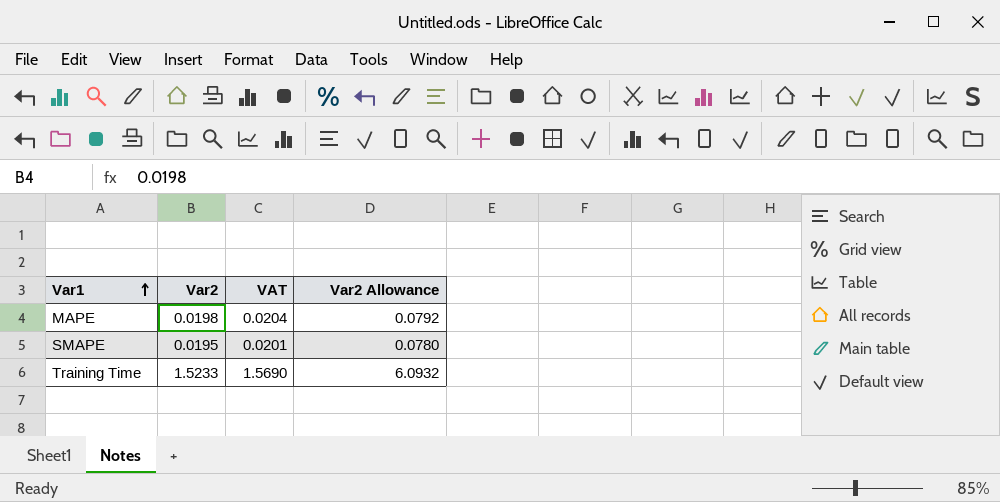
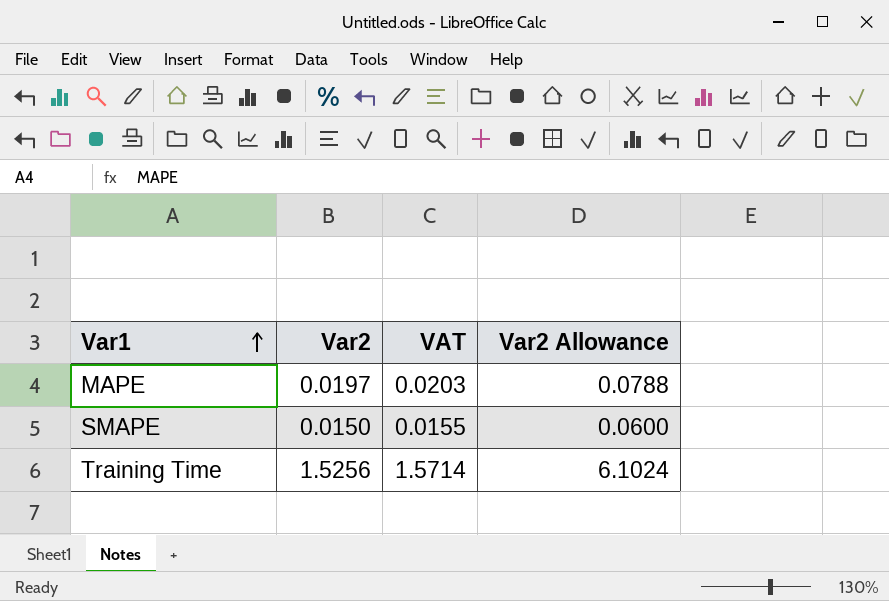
MAPE | Var2: 0.0198 -> 0.0197
MAPE | VAT: 0.0204 -> 0.0203
MAPE | Var2 Allowance: 0.0792 -> 0.0788
SMAPE | Var2: 0.0195 -> 0.0150
SMAPE | VAT: 0.0201 -> 0.0155
SMAPE | Var2 Allowance: 0.0780 -> 0.0600
Training Time | Var2: 1.5233 -> 1.5256
Training Time | VAT: 1.5690 -> 1.5714
Training Time | Var2 Allowance: 6.0932 -> 6.1024

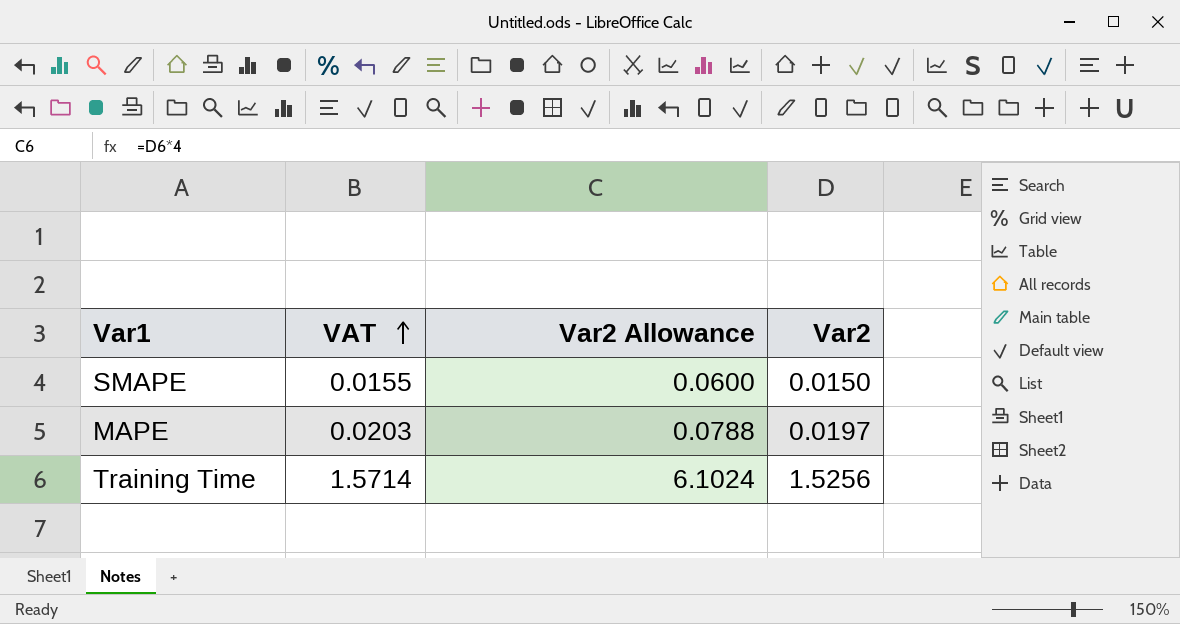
row order: Var1 ascending -> VAT ascending
column Var2 | position: 2 -> 4

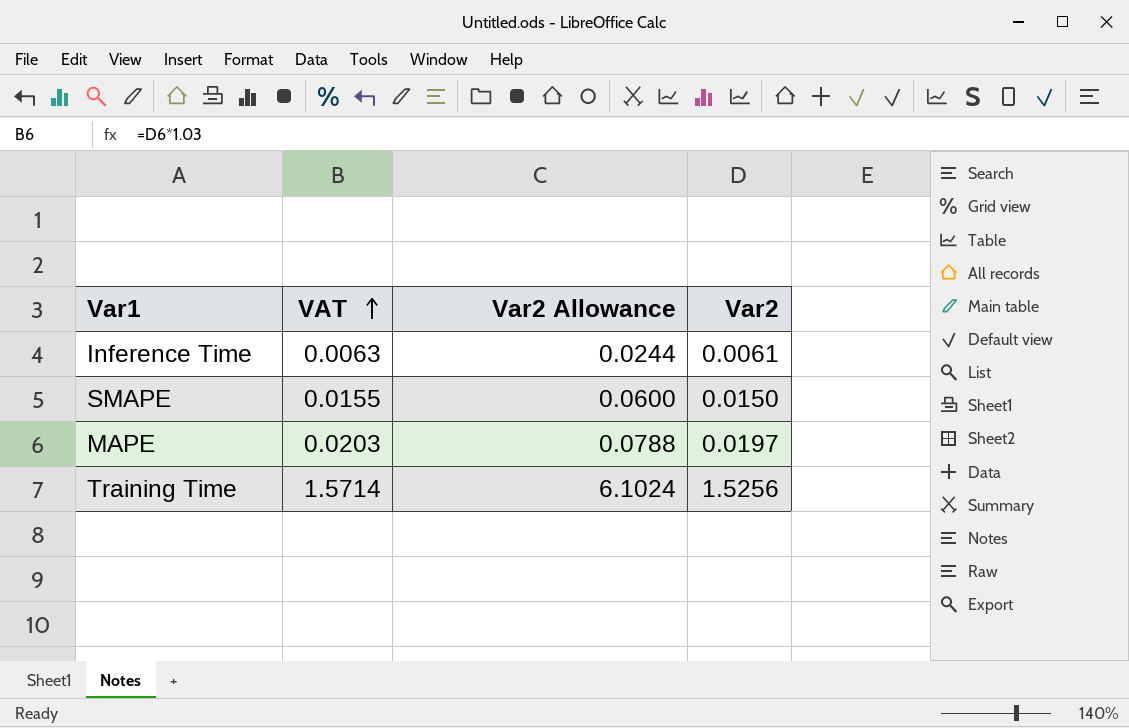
row Inference Time: none -> 0.0063 | 0.0244 | 0.0061

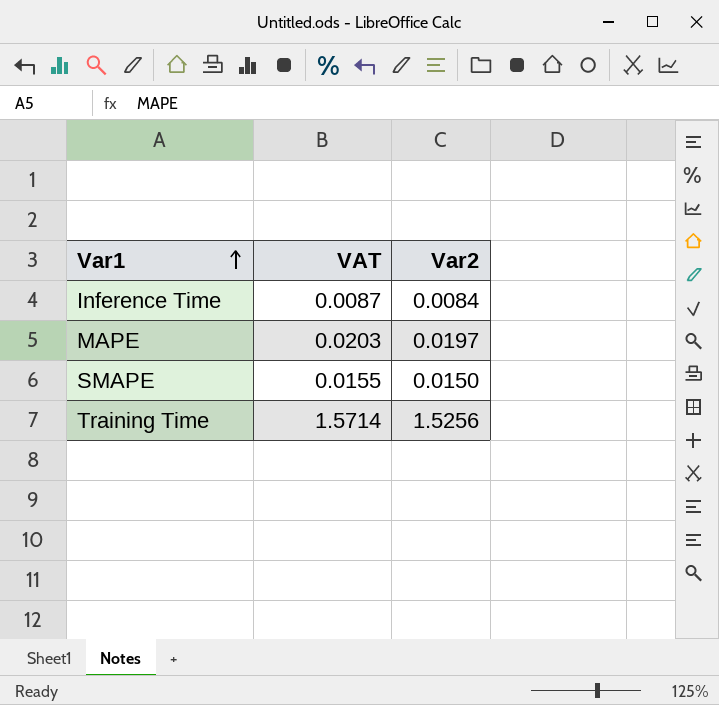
row order: VAT ascending -> Var1 ascending
column Var2 Allowance | formula: [Var2] * 4 -> none
Inference Time | VAT: 0.0063 -> 0.0087
Inference Time | Var2: 0.0061 -> 0.0084

